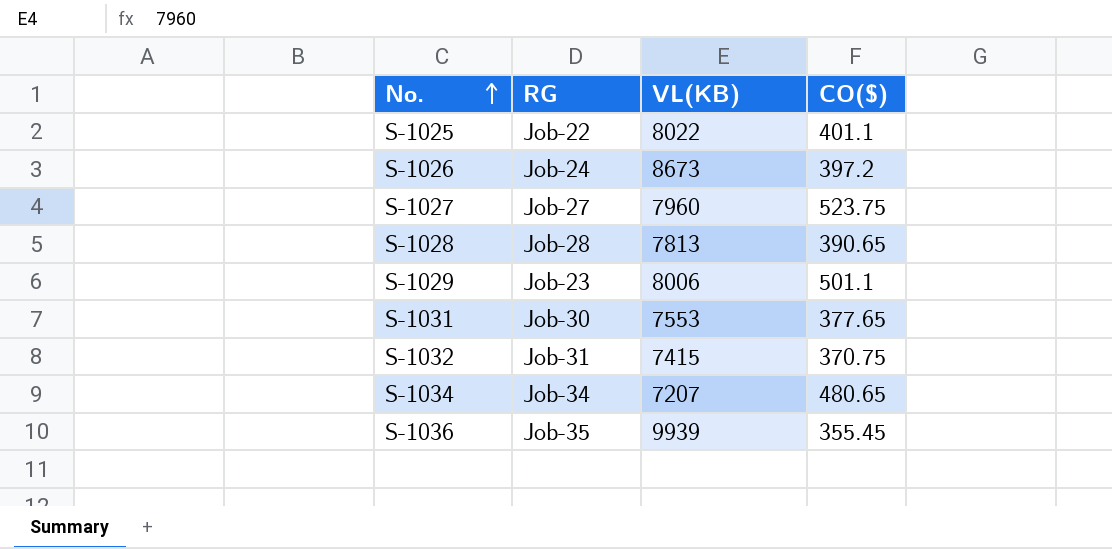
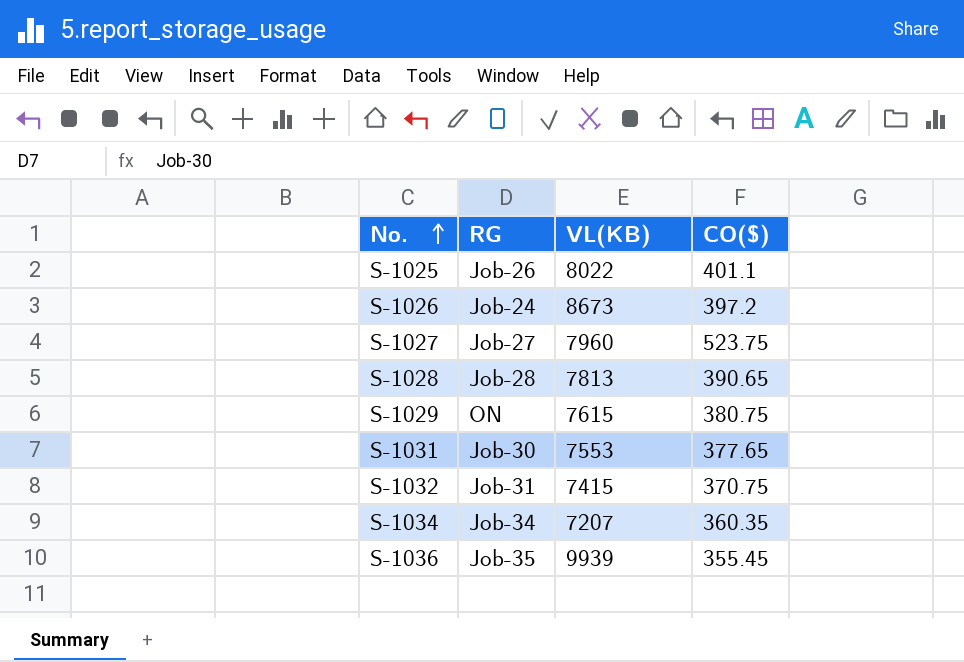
S-1025 | RG: Job-22 -> Job-26
S-1029 | RG: Job-23 -> ON
S-1029 | VL(KB): 8006 -> 7615
S-1029 | CO($): 501.1 -> 380.75
S-1034 | CO($): 480.65 -> 360.35

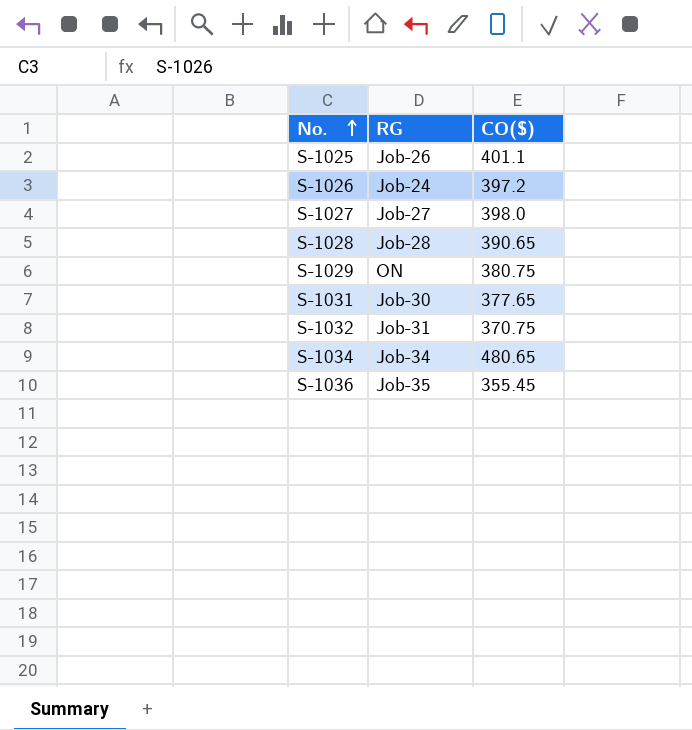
column VL(KB) | position: 3 -> none
S-1027 | CO($): 523.75 -> 398.0
S-1034 | CO($): 360.35 -> 480.65

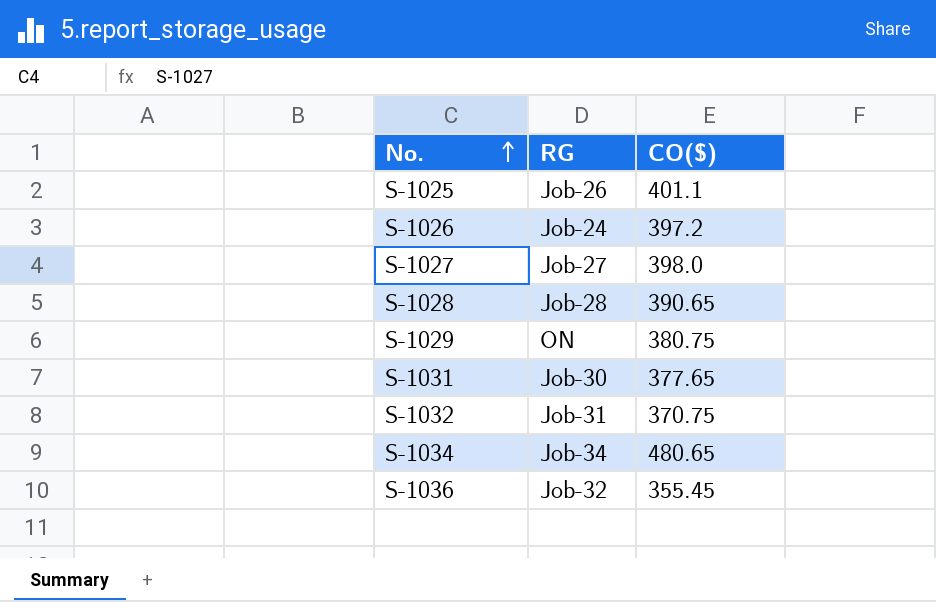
S-1036 | RG: Job-35 -> Job-32

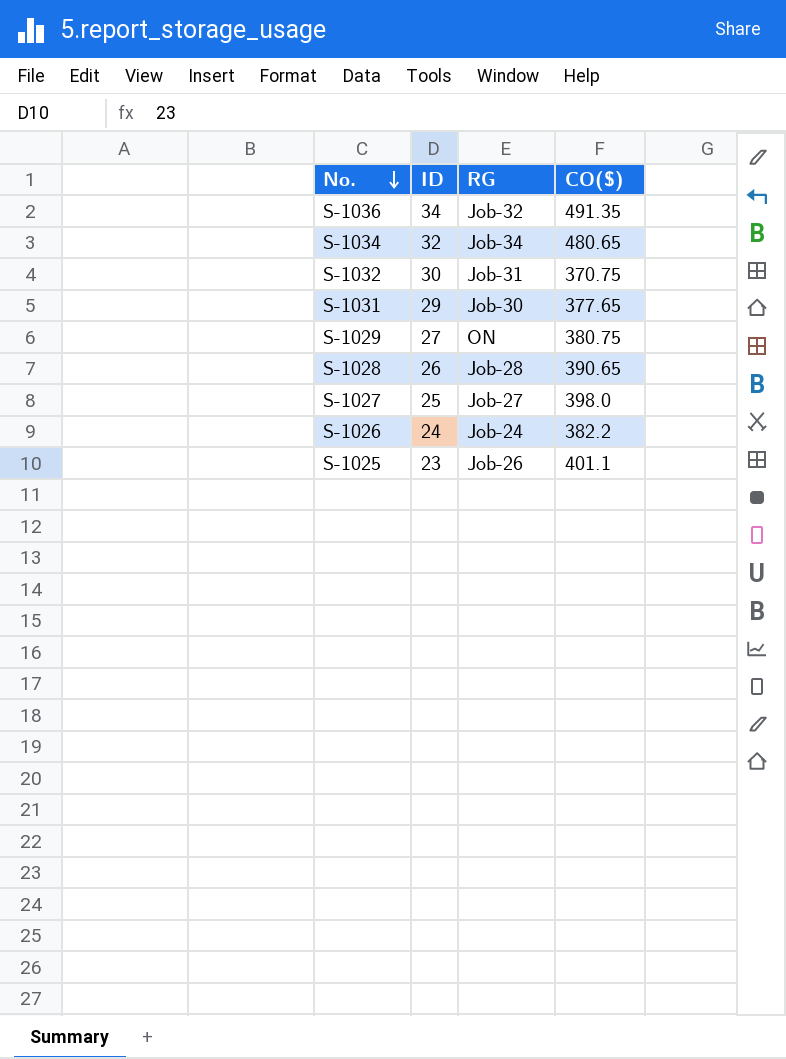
row order: No. ascending -> No. descending
column ID | position: none -> 2
S-1036 | CO($): 355.45 -> 491.35
S-1026 | CO($): 397.2 -> 382.2

